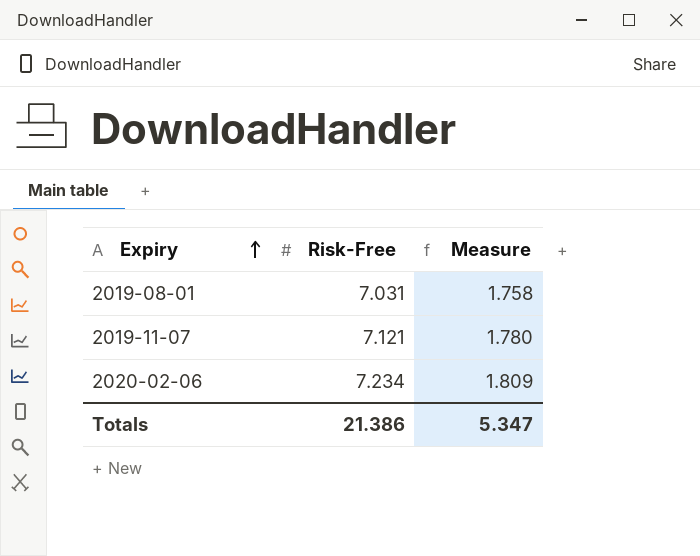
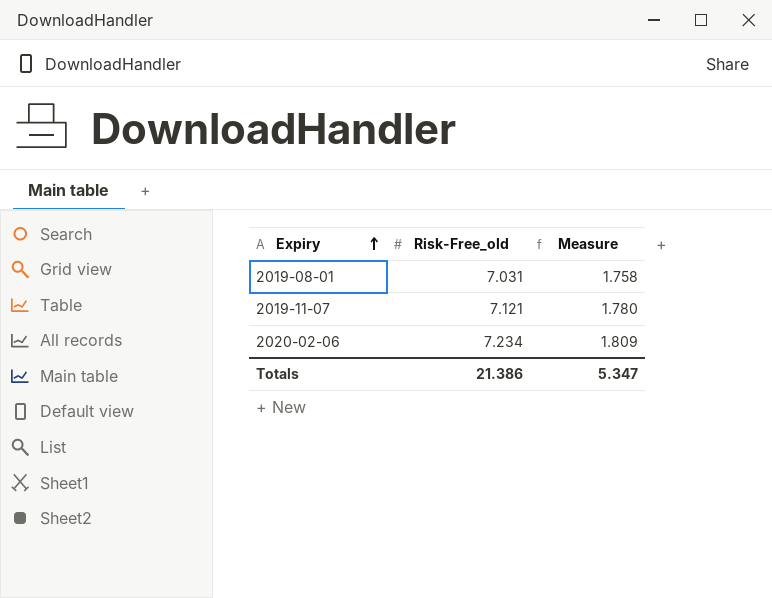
column name: Risk-Free -> Risk-Free_old

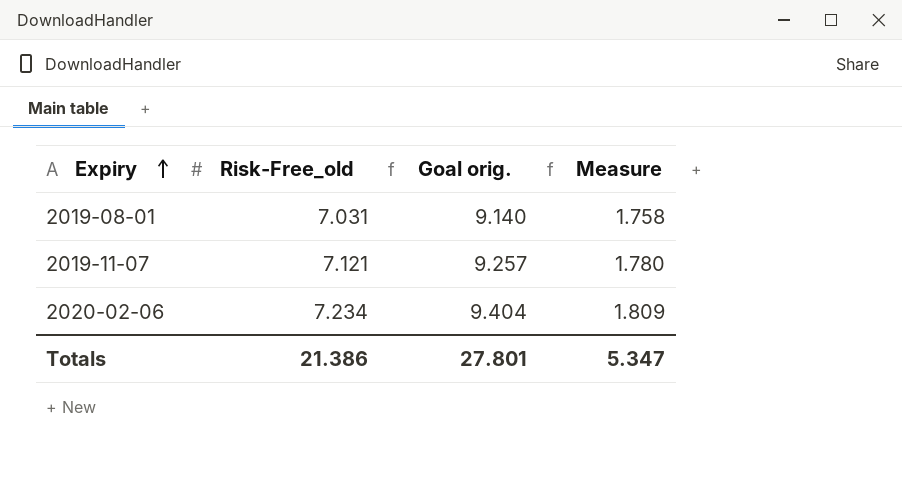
column Goal orig. | formula: none -> [Risk-Free_old] * 1.3

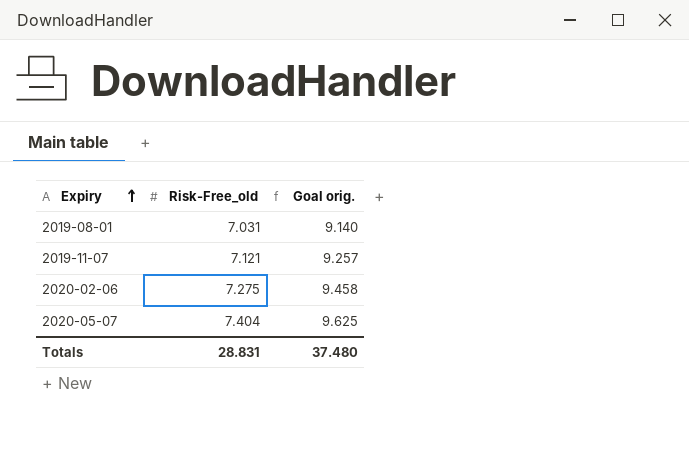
column Measure | formula: [Risk-Free_old] * 0.25 -> none
2020-02-06 | Risk-Free_old: 7.234 -> 7.275
2020-02-06 | Goal orig.: 9.404 -> 9.458
row 2020-05-07: none -> 7.404 | 9.625
Totals | Risk-Free_old: 21.386 -> 28.831
Totals | Goal orig.: 27.801 -> 37.480

